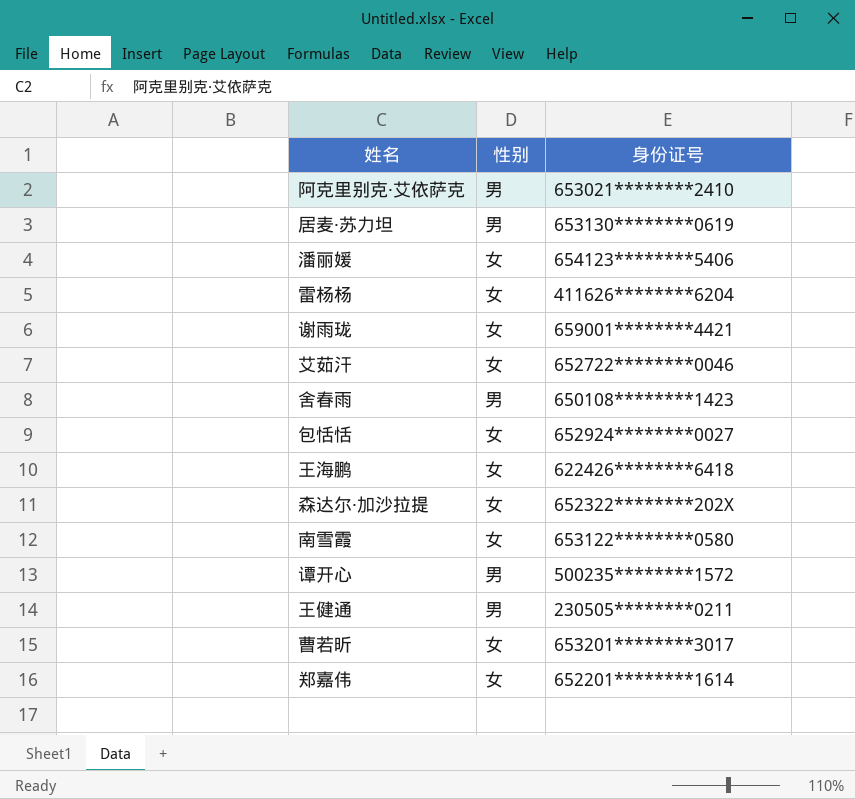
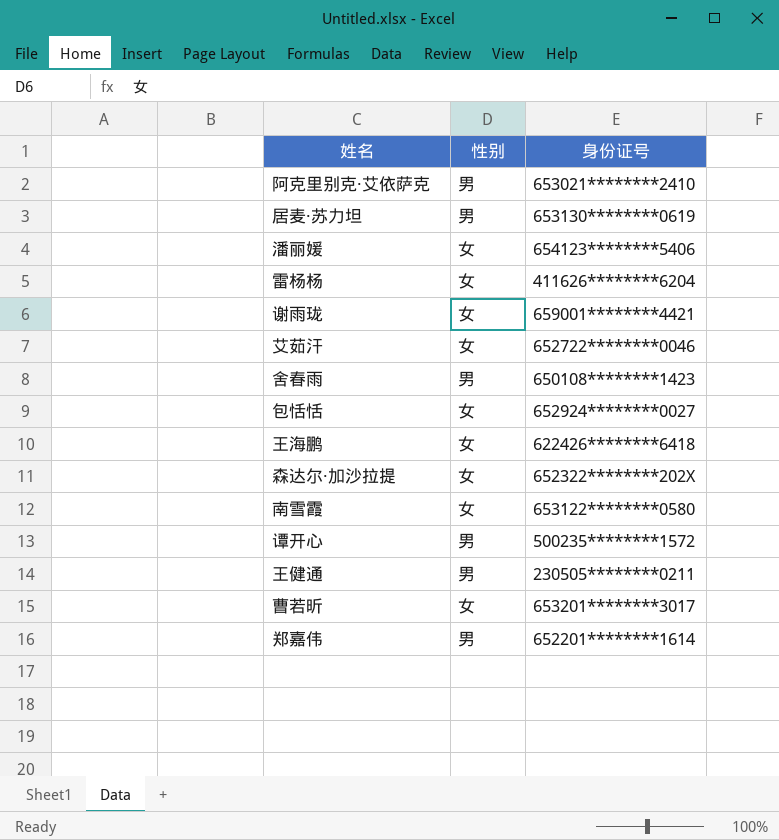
郑嘉伟 | 性别: 女 -> 男

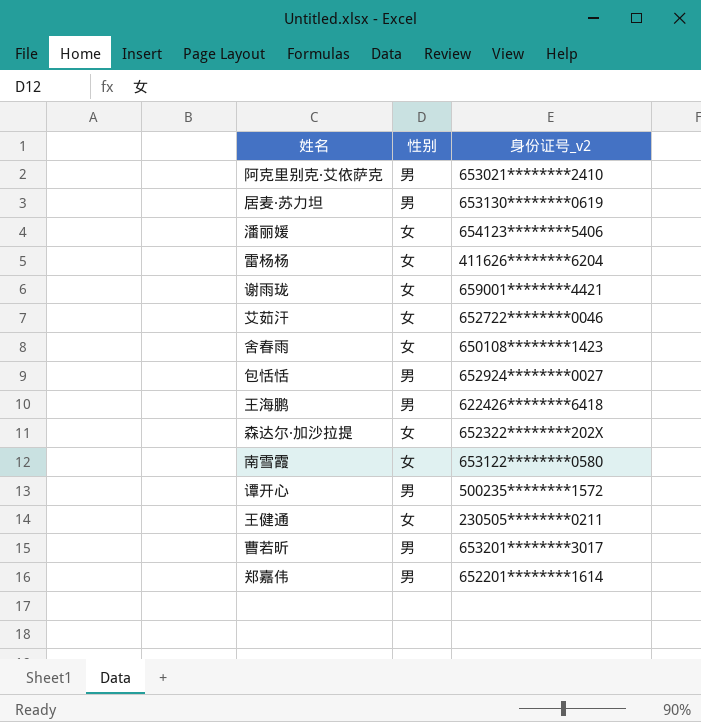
column name: 身份证号 -> 身份证号_v2
舍春雨 | 性别: 男 -> 女
包恬恬 | 性别: 女 -> 男
王海鹏 | 性别: 女 -> 男
王健通 | 性别: 男 -> 女
曹若昕 | 性别: 女 -> 男

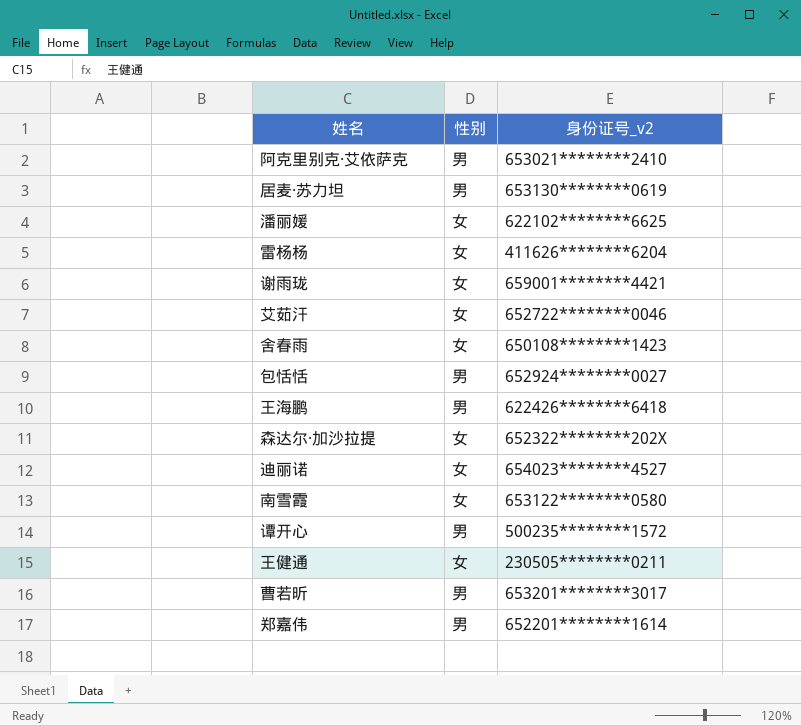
潘丽媛 | 身份证号_v2: 654123********5406 -> 622102********6625
row 迪丽诺: none -> 女 | 654023********4527

